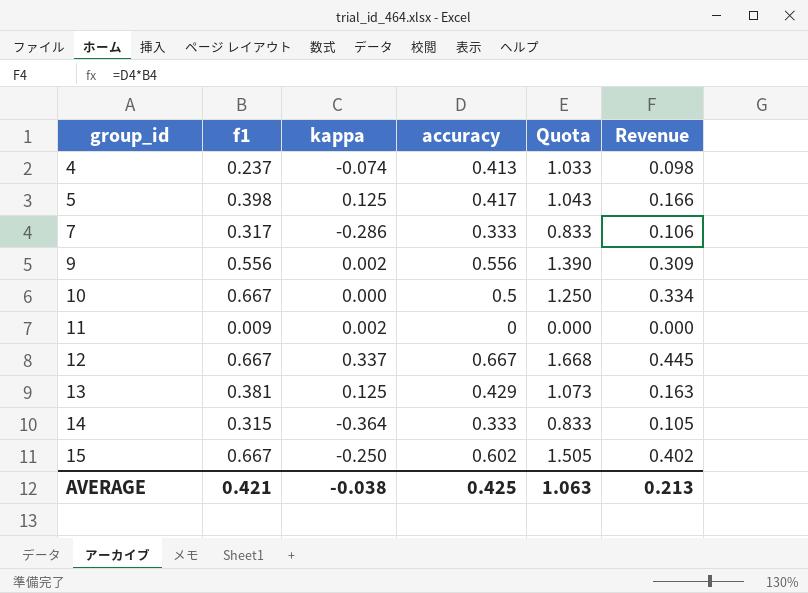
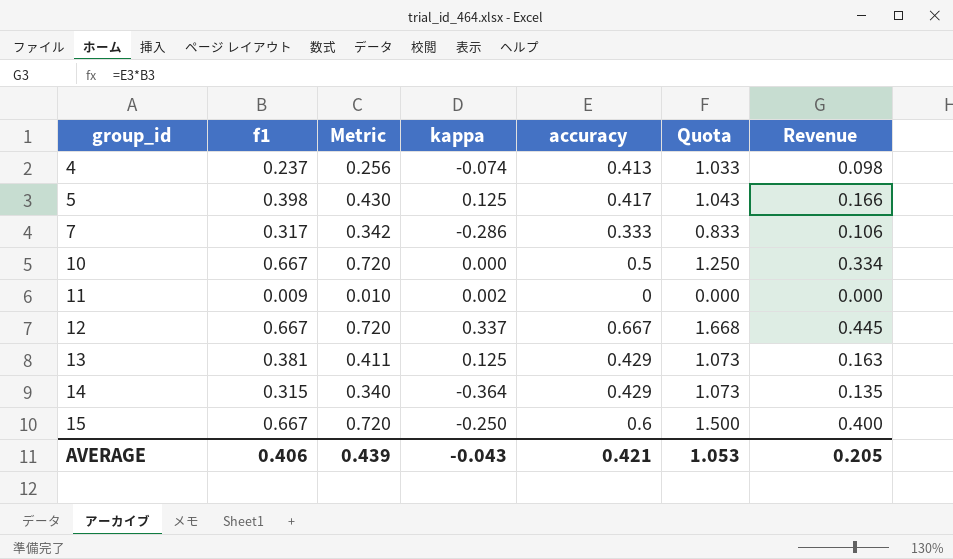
column Metric | formula: none -> [f1] * 1.08
row 9: 0.556 | 0.002 | 0.556 | 1.390 | 0.309 -> none
14 | accuracy: 0.333 -> 0.429
14 | Quota: 0.833 -> 1.073
14 | Revenue: 0.105 -> 0.135
15 | accuracy: 0.602 -> 0.6
15 | Quota: 1.505 -> 1.500
15 | Revenue: 0.402 -> 0.400
AVERAGE | f1: 0.421 -> 0.406
AVERAGE | kappa: -0.038 -> -0.043
AVERAGE | accuracy: 0.425 -> 0.421
AVERAGE | Quota: 1.063 -> 1.053
AVERAGE | Revenue: 0.213 -> 0.205

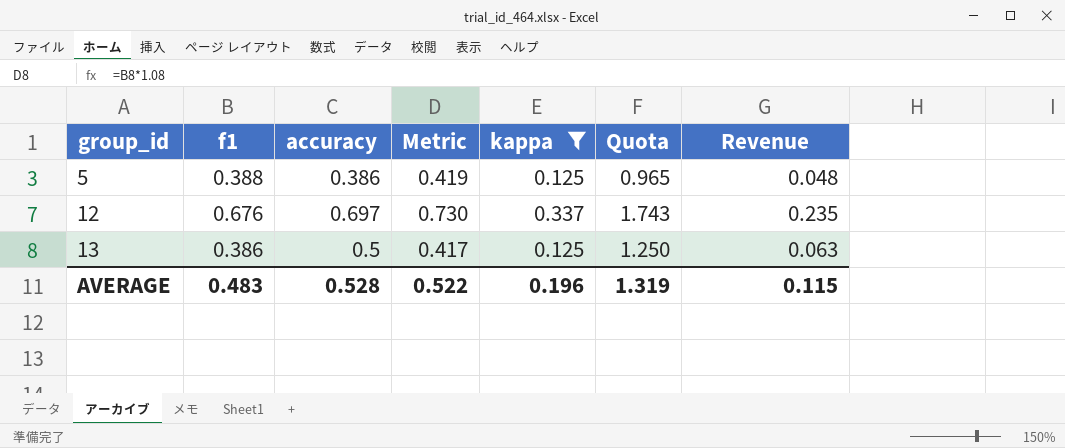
filter: none -> kappa >= 0.125
column accuracy | position: 5 -> 3
column Revenue | formula: [f1] * [accuracy] -> [accuracy] * [kappa]
5 | f1: 0.398 -> 0.388
5 | accuracy: 0.417 -> 0.386
5 | Metric: 0.430 -> 0.419
5 | Quota: 1.043 -> 0.965
12 | f1: 0.667 -> 0.676
12 | accuracy: 0.667 -> 0.697
12 | Metric: 0.720 -> 0.730
12 | Quota: 1.668 -> 1.743
13 | f1: 0.381 -> 0.386
13 | accuracy: 0.429 -> 0.5
13 | Metric: 0.411 -> 0.417
13 | Quota: 1.073 -> 1.250
AVERAGE | f1: 0.406 -> 0.483
AVERAGE | accuracy: 0.421 -> 0.528
AVERAGE | Metric: 0.439 -> 0.522
AVERAGE | kappa: -0.043 -> 0.196
AVERAGE | Quota: 1.053 -> 1.319
AVERAGE | Revenue: 0.205 -> 0.115

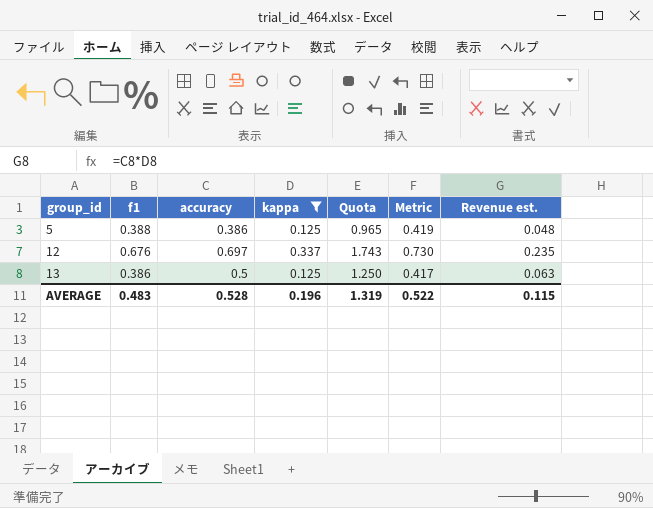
column Metric | position: 4 -> 6
column name: Revenue -> Revenue est.

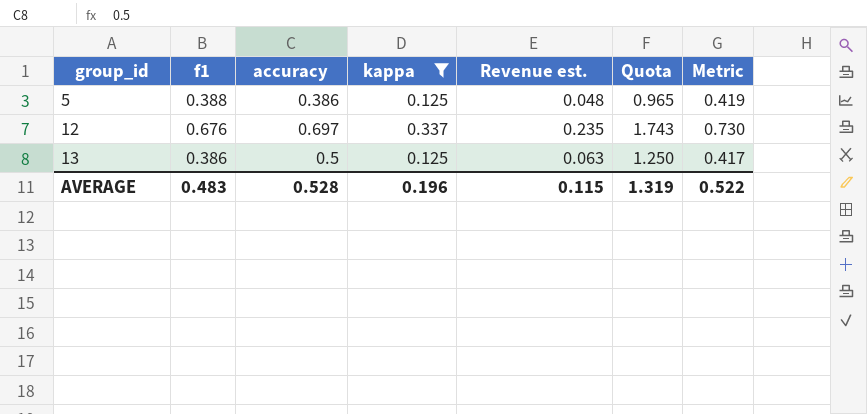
column Revenue est. | position: 7 -> 5

